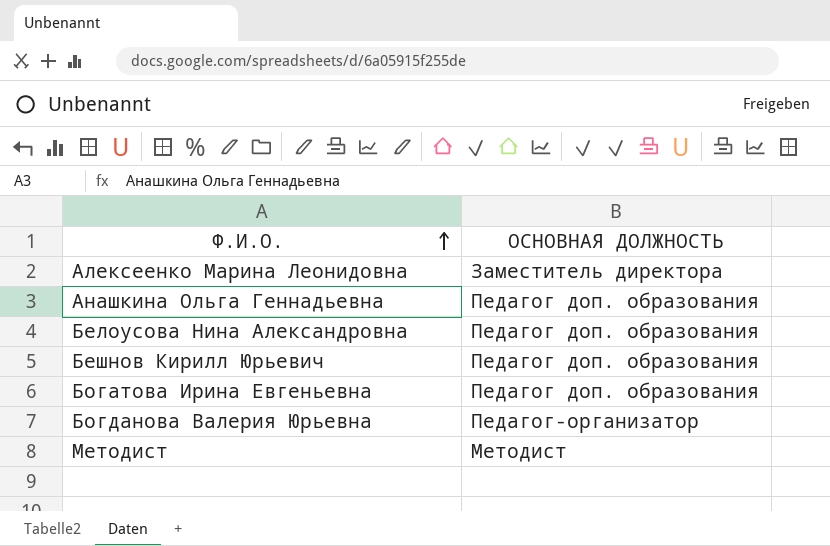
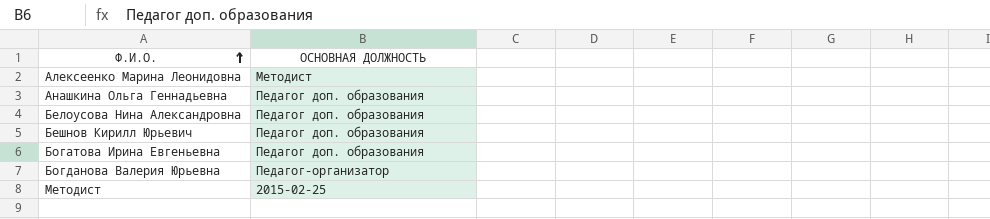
Алексеенко Марина Леонидовна | ОСНОВНАЯ ДОЛЖНОСТЬ: Заместитель директора -> Методист
Методист | ОСНОВНАЯ ДОЛЖНОСТЬ: Методист -> 2015-02-25

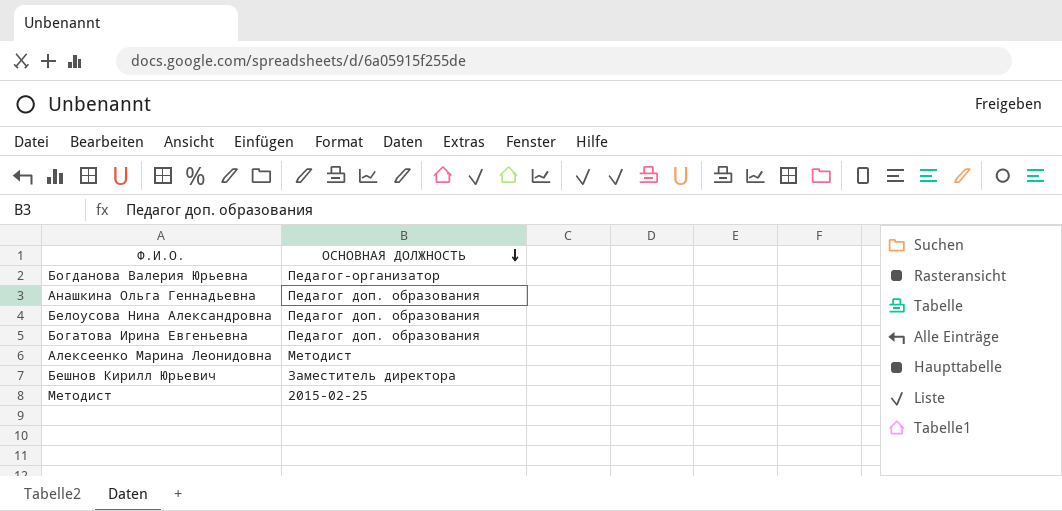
row order: Ф.И.О. ascending -> ОСНОВНАЯ ДОЛЖНОСТЬ descending
Бешнов Кирилл Юрьевич | ОСНОВНАЯ ДОЛЖНОСТЬ: Педагог доп. образования -> Заместитель директора

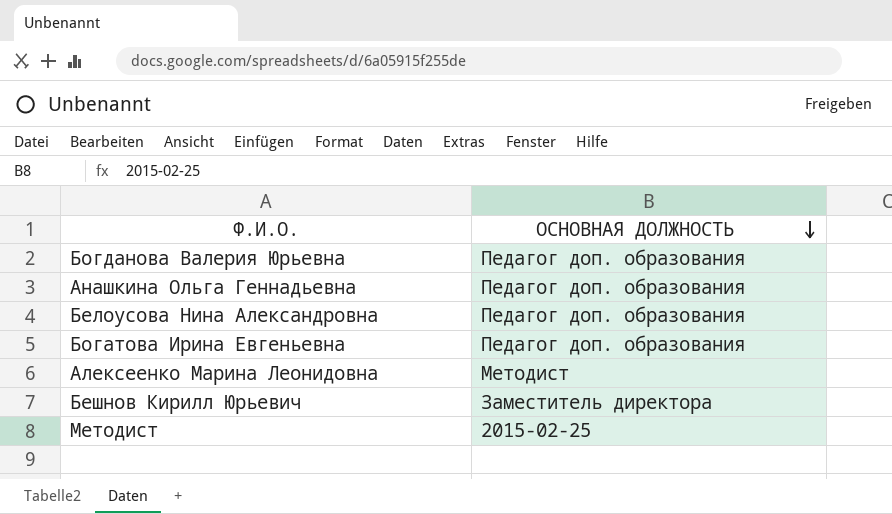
Богданова Валерия Юрьевна | ОСНОВНАЯ ДОЛЖНОСТЬ: Педагог-организатор -> Педагог доп. образования

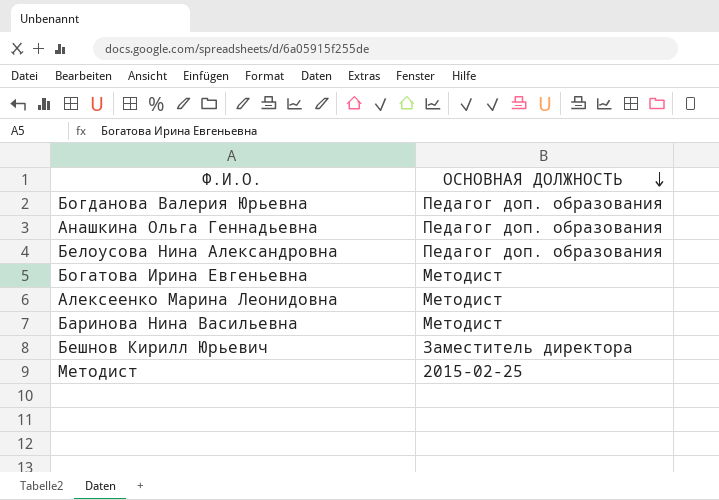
Богатова Ирина Евгеньевна | ОСНОВНАЯ ДОЛЖНОСТЬ: Педагог доп. образования -> Методист
row Баринова Нина Васильевна: none -> Методист

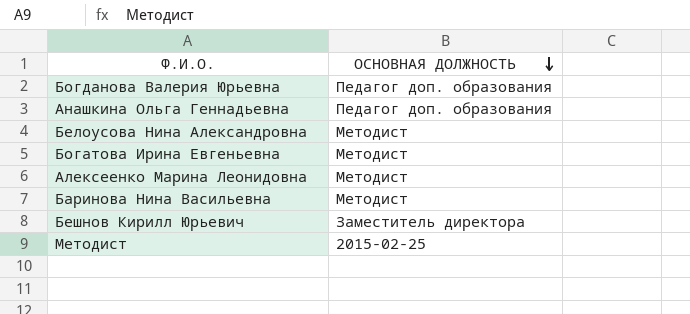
Белоусова Нина Александровна | ОСНОВНАЯ ДОЛЖНОСТЬ: Педагог доп. образования -> Методист

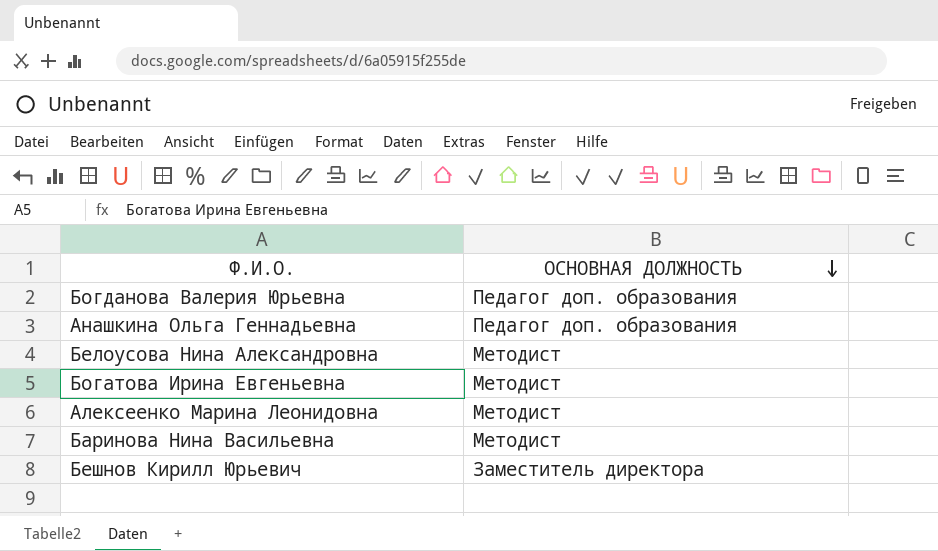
row Методист: 2015-02-25 -> none

